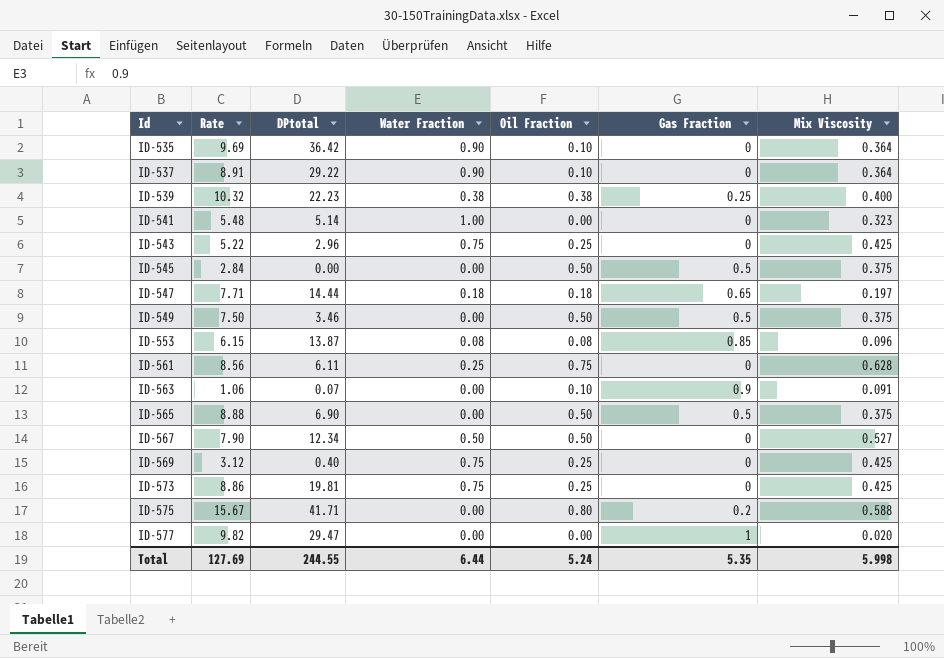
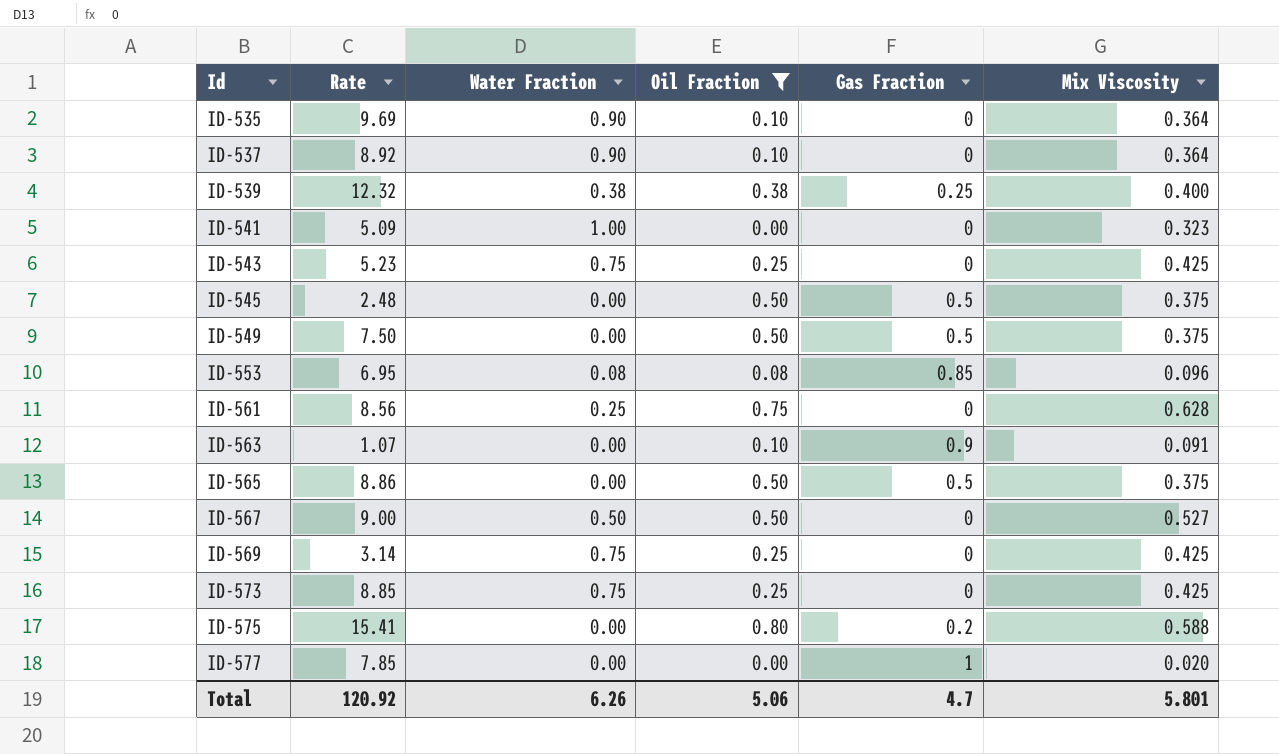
filter: none -> Oil Fraction != 0.18
column DPtotal | position: 3 -> none
ID-537 | Rate: 8.91 -> 8.92
ID-539 | Rate: 10.32 -> 12.32
ID-541 | Rate: 5.48 -> 5.09
ID-543 | Rate: 5.22 -> 5.23
ID-545 | Rate: 2.84 -> 2.48
ID-553 | Rate: 6.15 -> 6.95
ID-563 | Rate: 1.06 -> 1.07
ID-565 | Rate: 8.88 -> 8.86
ID-567 | Rate: 7.90 -> 9.00
ID-569 | Rate: 3.12 -> 3.14
ID-573 | Rate: 8.86 -> 8.85
ID-575 | Rate: 15.67 -> 15.41
ID-577 | Rate: 9.82 -> 7.85
Total | Rate: 127.69 -> 120.92
Total | Water Fraction: 6.44 -> 6.26
Total | Oil Fraction: 5.24 -> 5.06
Total | Gas Fraction: 5.35 -> 4.7
Total | Mix Viscosity: 5.998 -> 5.801

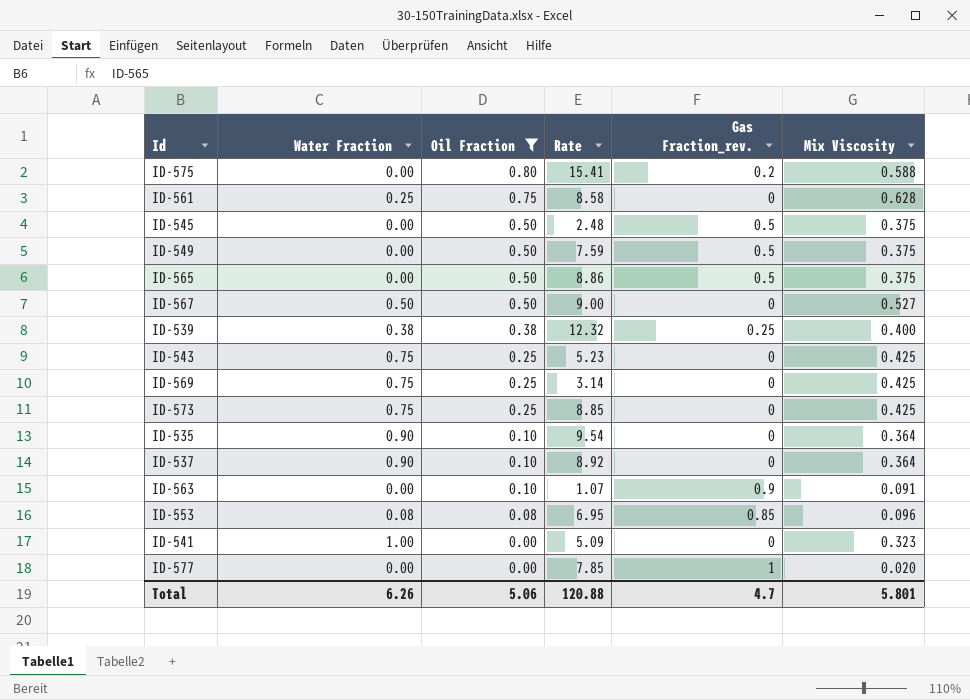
row order: Id ascending -> Oil Fraction descending
column Rate | position: 2 -> 4
column name: Gas Fraction -> Gas Fraction_rev.
ID-561 | Rate: 8.56 -> 8.58
ID-549 | Rate: 7.50 -> 7.59
ID-535 | Rate: 9.69 -> 9.54
Total | Rate: 120.92 -> 120.88

